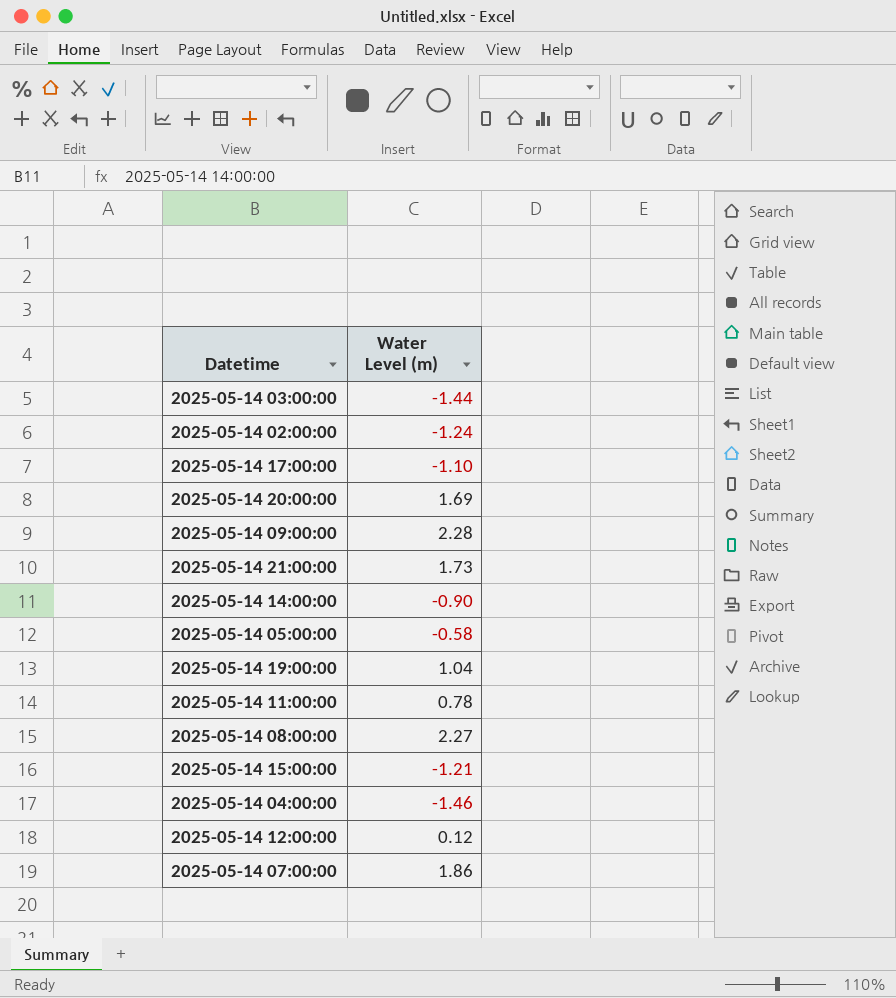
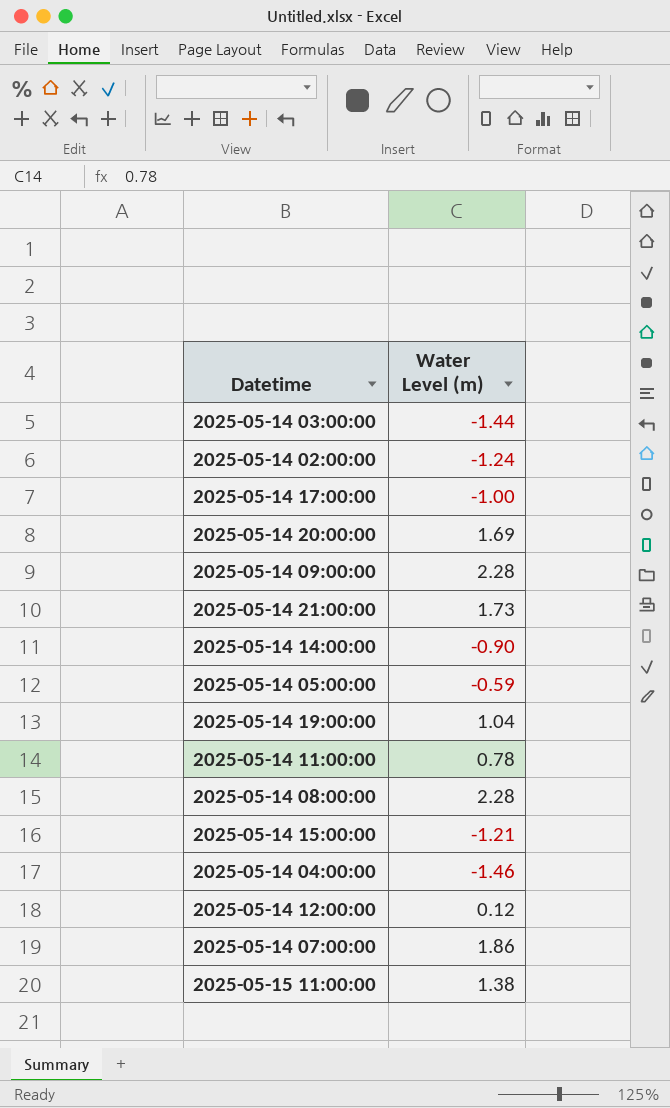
2025-05-14 17:00:00 | Water Level (m): -1.10 -> -1.00
2025-05-14 05:00:00 | Water Level (m): -0.58 -> -0.59
2025-05-14 08:00:00 | Water Level (m): 2.27 -> 2.28
row 2025-05-15 11:00:00: none -> 1.38

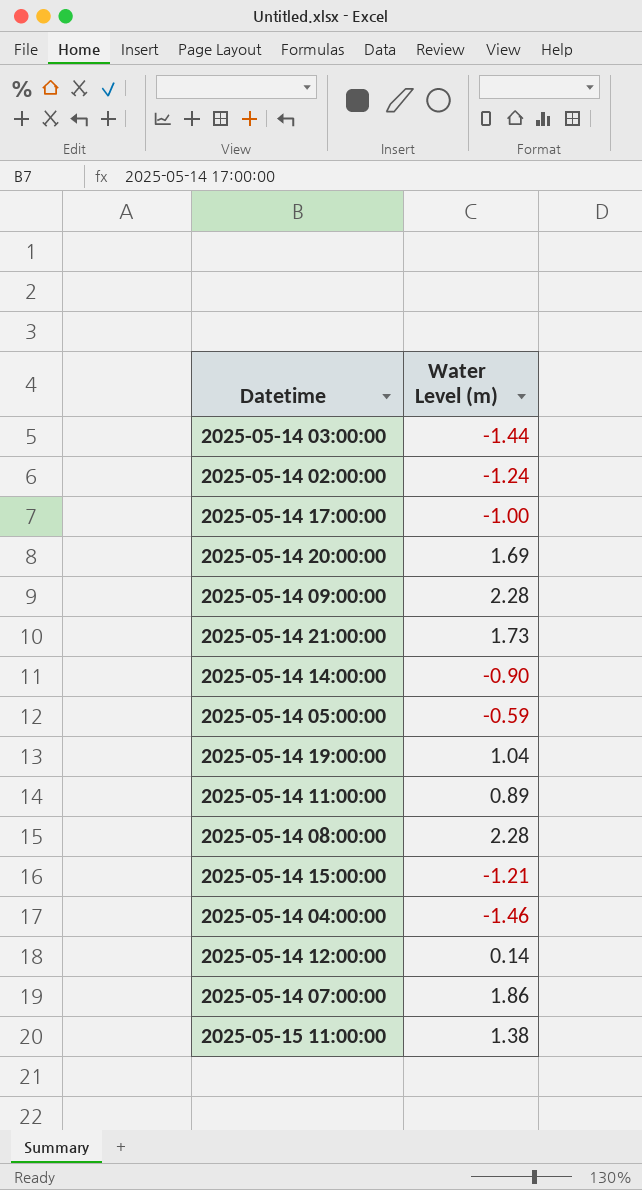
2025-05-14 11:00:00 | Water Level (m): 0.78 -> 0.89
2025-05-14 12:00:00 | Water Level (m): 0.12 -> 0.14

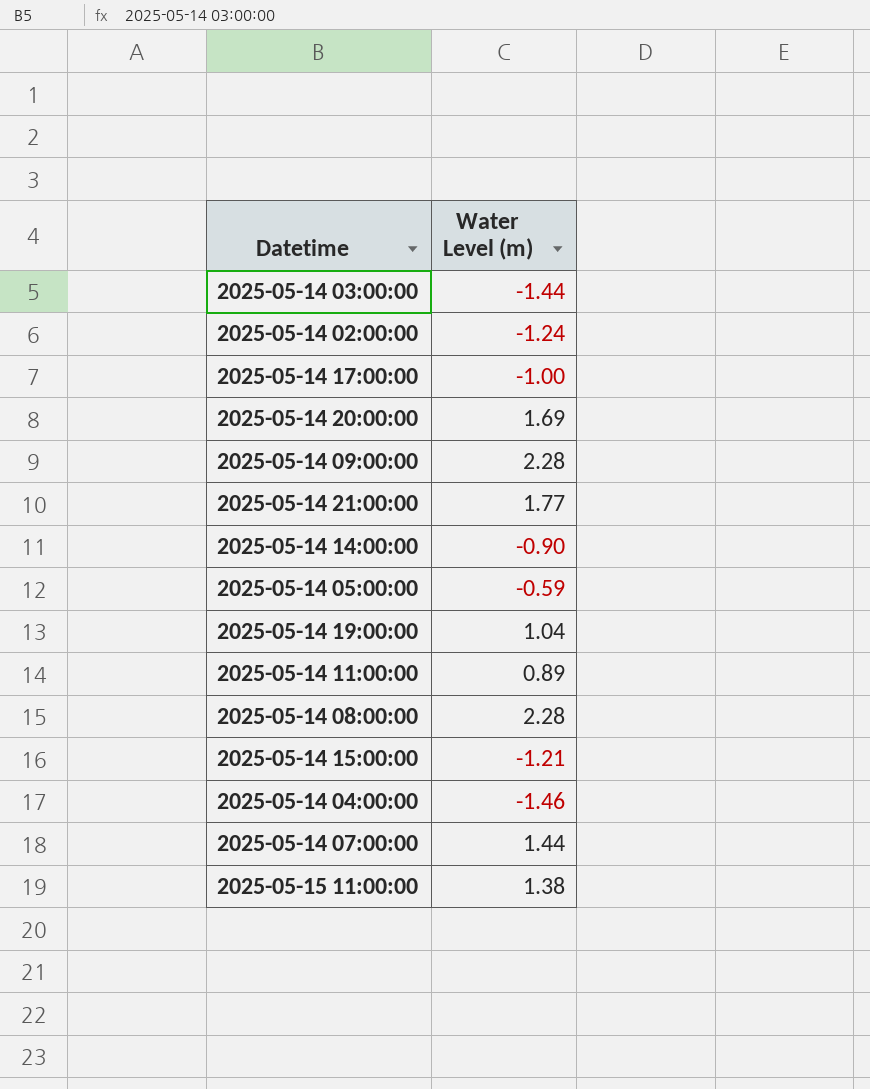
row 2025-05-14 12:00:00: 0.14 -> none
2025-05-14 21:00:00 | Water Level (m): 1.73 -> 1.77
2025-05-14 07:00:00 | Water Level (m): 1.86 -> 1.44

